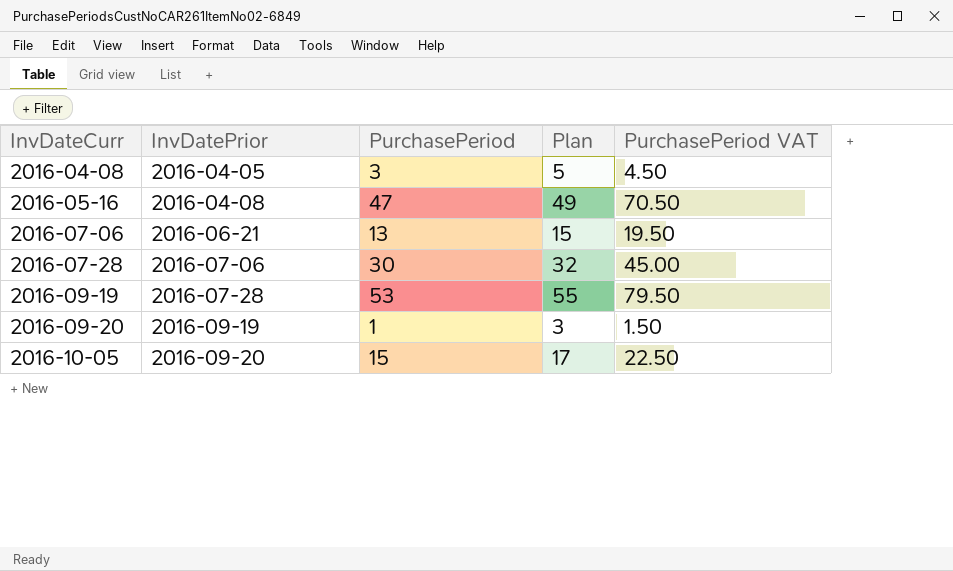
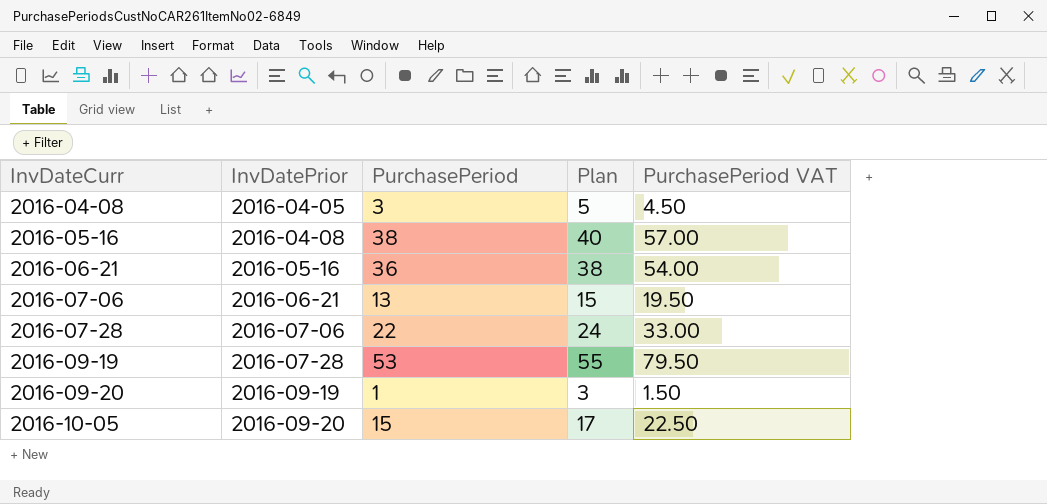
2016-05-16 | PurchasePeriod: 47 -> 38
2016-05-16 | Plan: 49 -> 40
2016-05-16 | PurchasePeriod VAT: 70.50 -> 57.00
row 2016-06-21: none -> 2016-05-16 | 36 | 38 | 54.00
2016-07-28 | PurchasePeriod: 30 -> 22
2016-07-28 | Plan: 32 -> 24
2016-07-28 | PurchasePeriod VAT: 45.00 -> 33.00

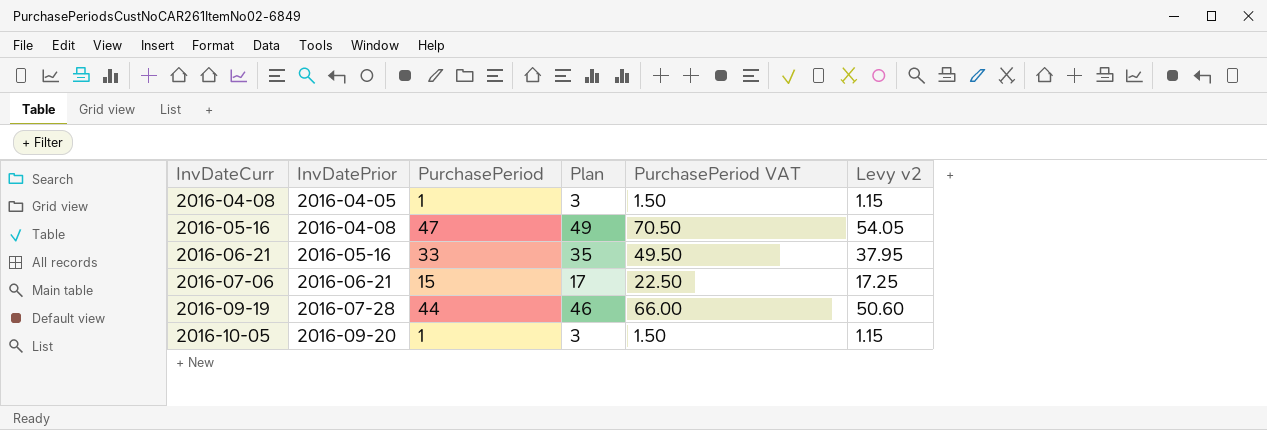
column Levy v2 | formula: none -> [PurchasePeriod] * 1.15
row 2016-07-28: 2016-07-06 | 22 | 24 | 33.00 -> none
row 2016-09-20: 2016-09-19 | 1 | 3 | 1.50 -> none
2016-04-08 | PurchasePeriod: 3 -> 1
2016-04-08 | Plan: 5 -> 3
2016-04-08 | PurchasePeriod VAT: 4.50 -> 1.50
2016-05-16 | PurchasePeriod: 38 -> 47
2016-05-16 | Plan: 40 -> 49
2016-05-16 | PurchasePeriod VAT: 57.00 -> 70.50
2016-06-21 | PurchasePeriod: 36 -> 33
2016-06-21 | Plan: 38 -> 35
2016-06-21 | PurchasePeriod VAT: 54.00 -> 49.50
2016-07-06 | PurchasePeriod: 13 -> 15
2016-07-06 | Plan: 15 -> 17
2016-07-06 | PurchasePeriod VAT: 19.50 -> 22.50
2016-09-19 | PurchasePeriod: 53 -> 44
2016-09-19 | Plan: 55 -> 46
2016-09-19 | PurchasePeriod VAT: 79.50 -> 66.00
2016-10-05 | PurchasePeriod: 15 -> 1
2016-10-05 | Plan: 17 -> 3
2016-10-05 | PurchasePeriod VAT: 22.50 -> 1.50

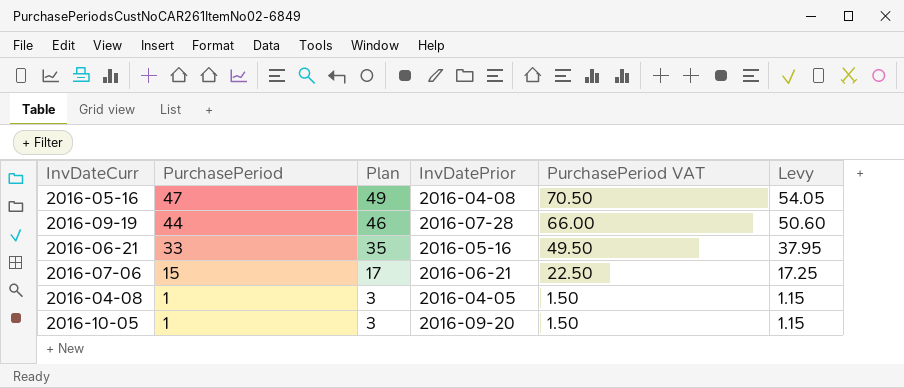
row order: InvDateCurr ascending -> PurchasePeriod descending
column InvDatePrior | position: 2 -> 4
column name: Levy v2 -> Levy

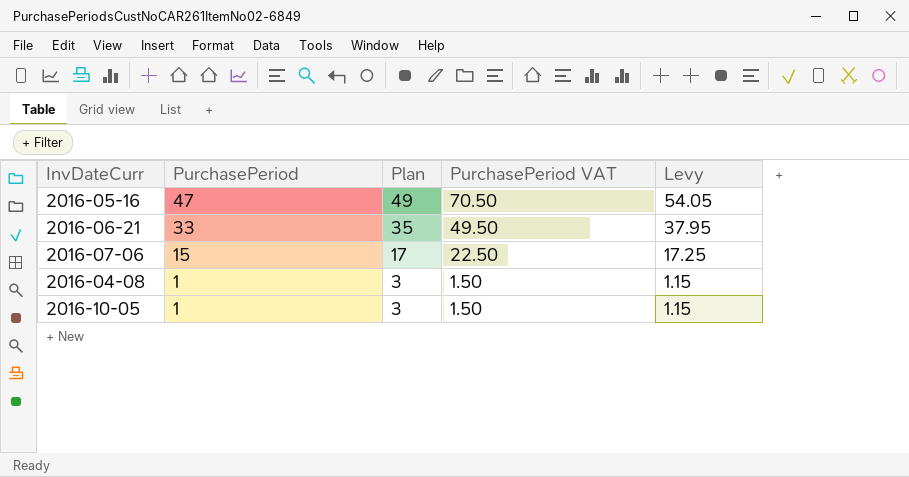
column InvDatePrior | position: 4 -> none
row 2016-09-19: 44 | 46 | 2016-07-28 | 66.00 | 50.60 -> none

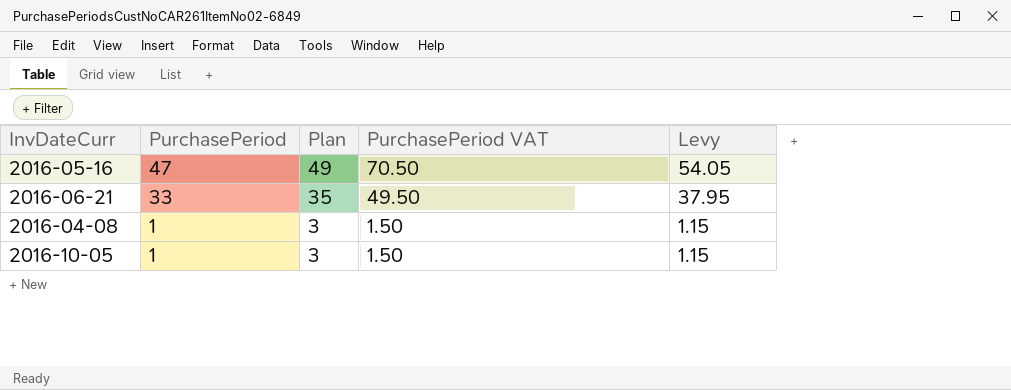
row 2016-07-06: 15 | 17 | 22.50 | 17.25 -> none

